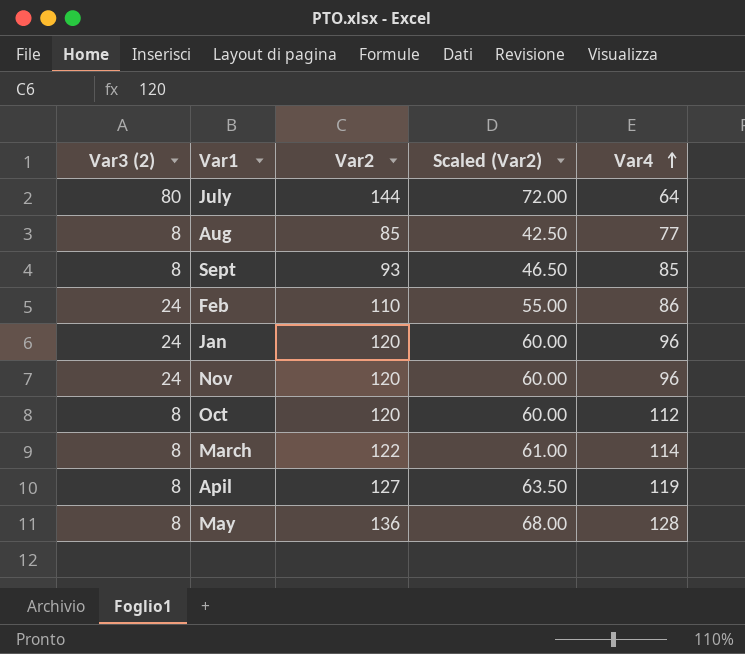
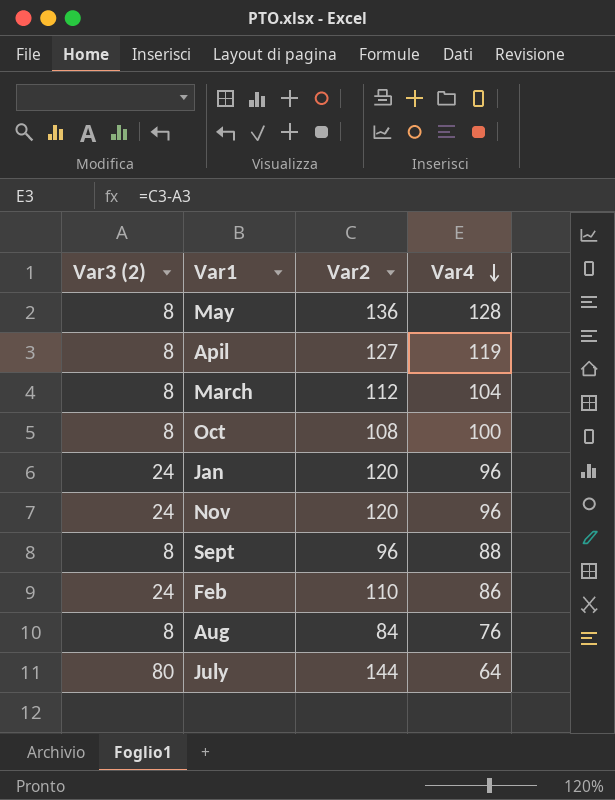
row order: Var4 ascending -> Var4 descending
column Scaled (Var2) | formula: [Var2] * 0.5 -> none
March | Var2: 122 -> 112
March | Var4: 114 -> 104
Oct | Var2: 120 -> 108
Oct | Var4: 112 -> 100
Sept | Var2: 93 -> 96
Sept | Var4: 85 -> 88
Aug | Var2: 85 -> 84
Aug | Var4: 77 -> 76

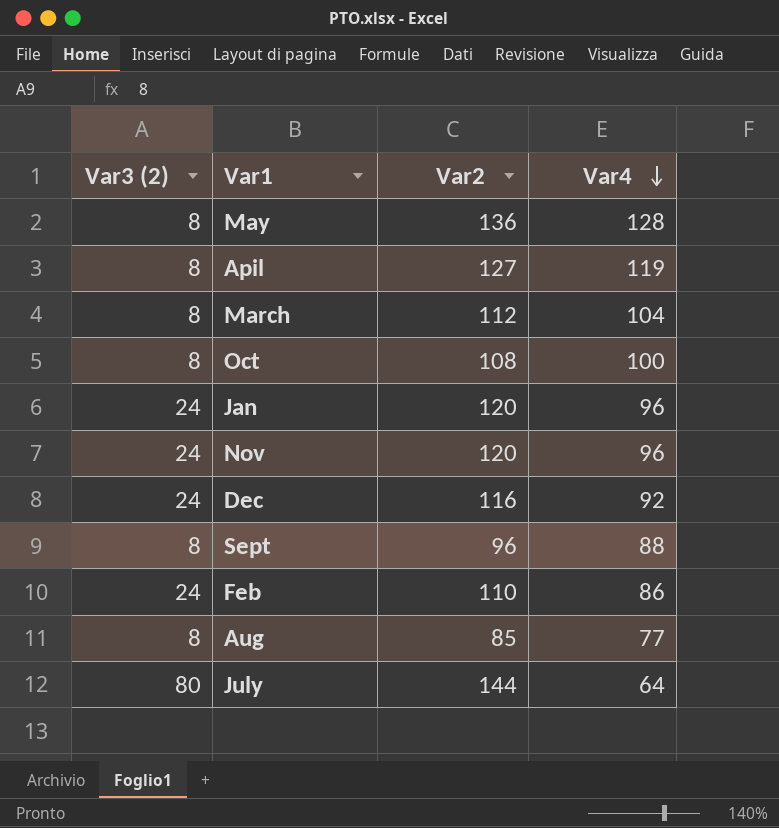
row Dec: none -> 24 | 116 | 92
Aug | Var2: 84 -> 85
Aug | Var4: 76 -> 77

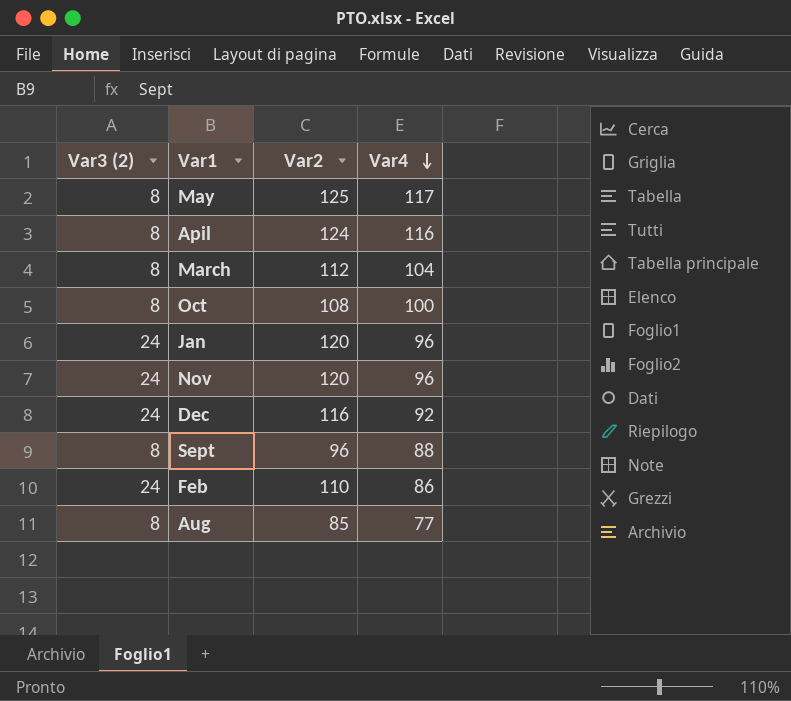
row July: 80 | 144 | 64 -> none
May | Var2: 136 -> 125
May | Var4: 128 -> 117
Apil | Var2: 127 -> 124
Apil | Var4: 119 -> 116

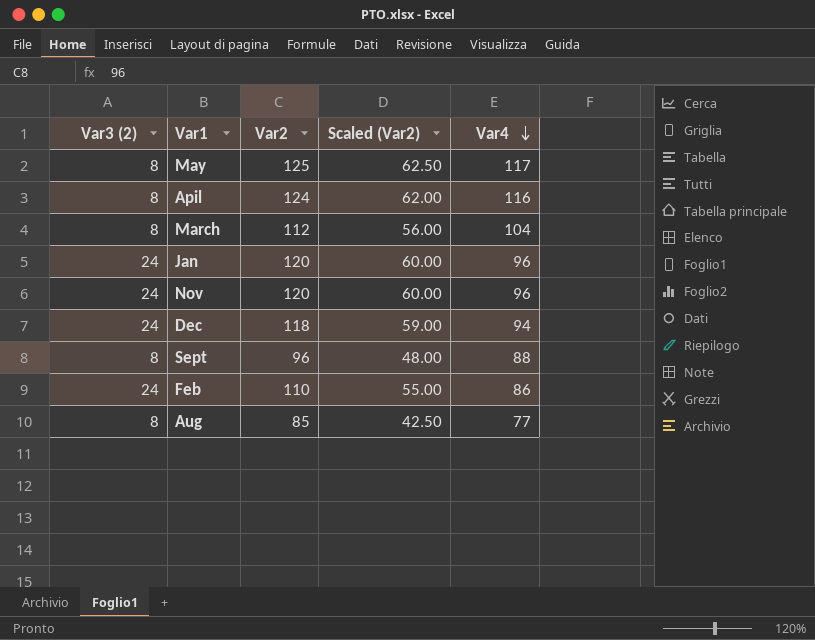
column Scaled (Var2) | formula: none -> [Var2] * 0.5
row Oct: 8 | 108 | 100 -> none
Dec | Var2: 116 -> 118
Dec | Var4: 92 -> 94

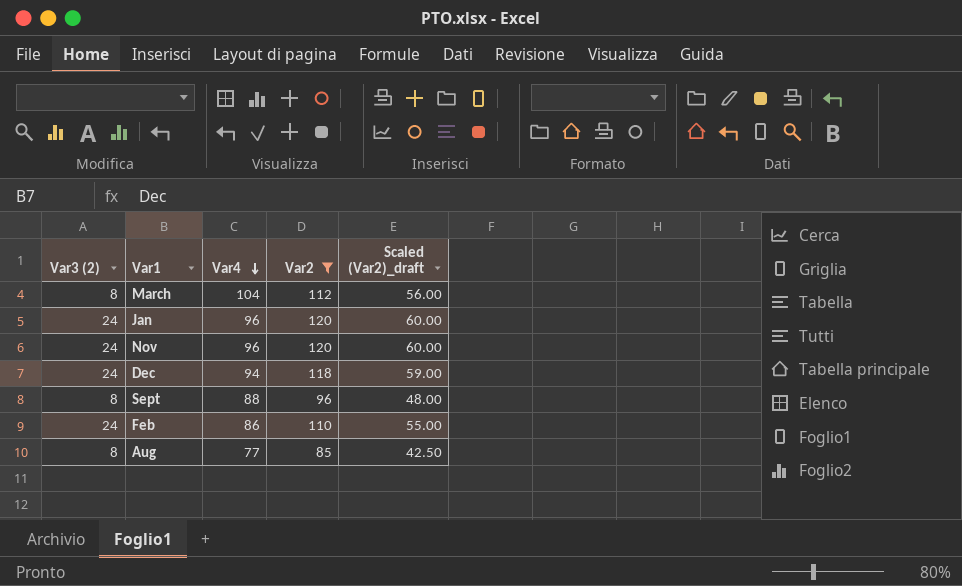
filter: none -> Var2 <= 120
column Var4 | position: 5 -> 3
column name: Scaled (Var2) -> Scaled (Var2)_draft

